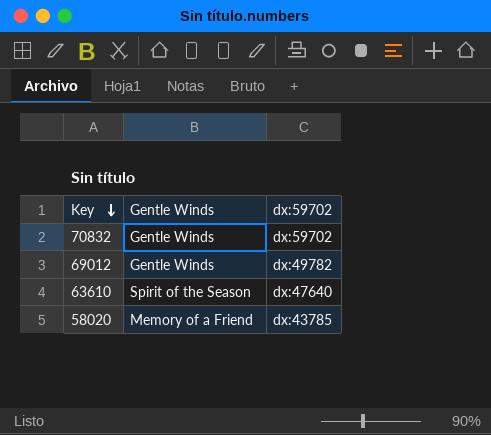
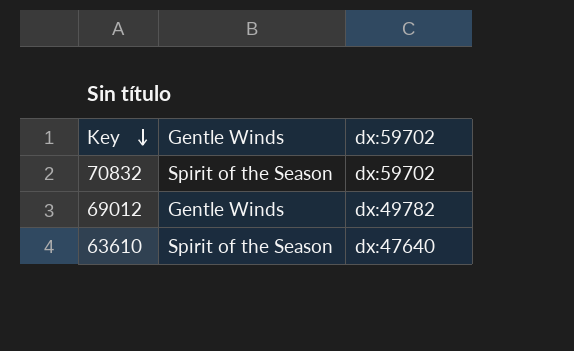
row 58020: Memory of a Friend | dx:43785 -> none
70832 | Gentle Winds: Gentle Winds -> Spirit of the Season

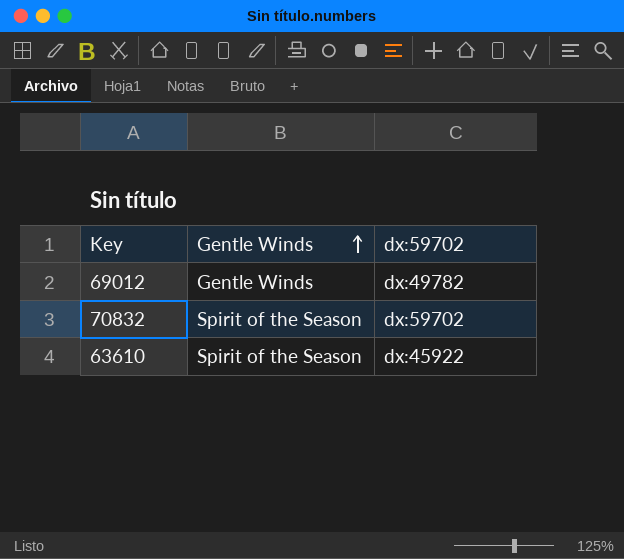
row order: Key descending -> Gentle Winds ascending
63610 | dx:59702: dx:47640 -> dx:45922

